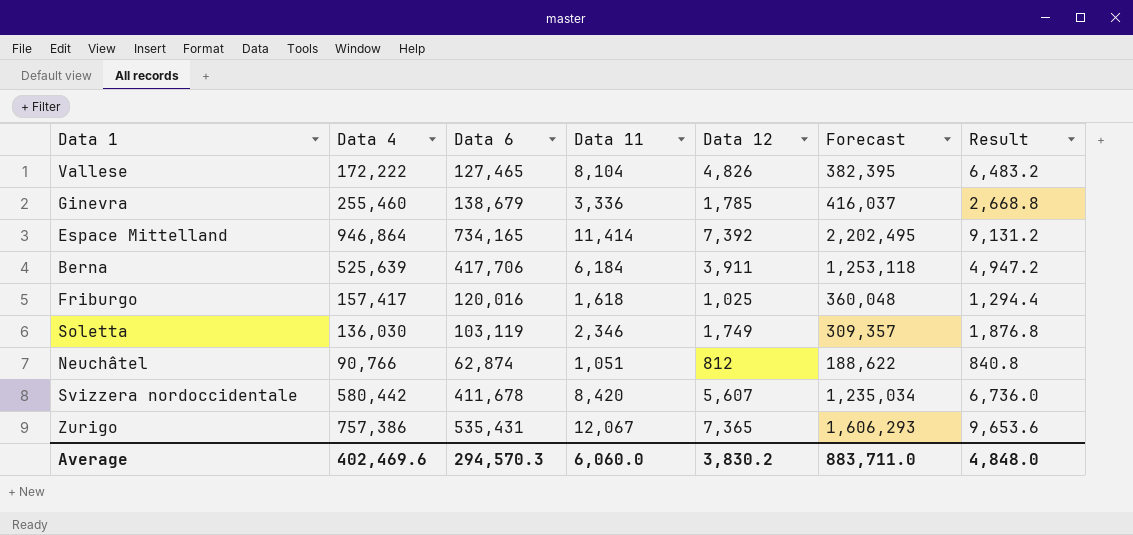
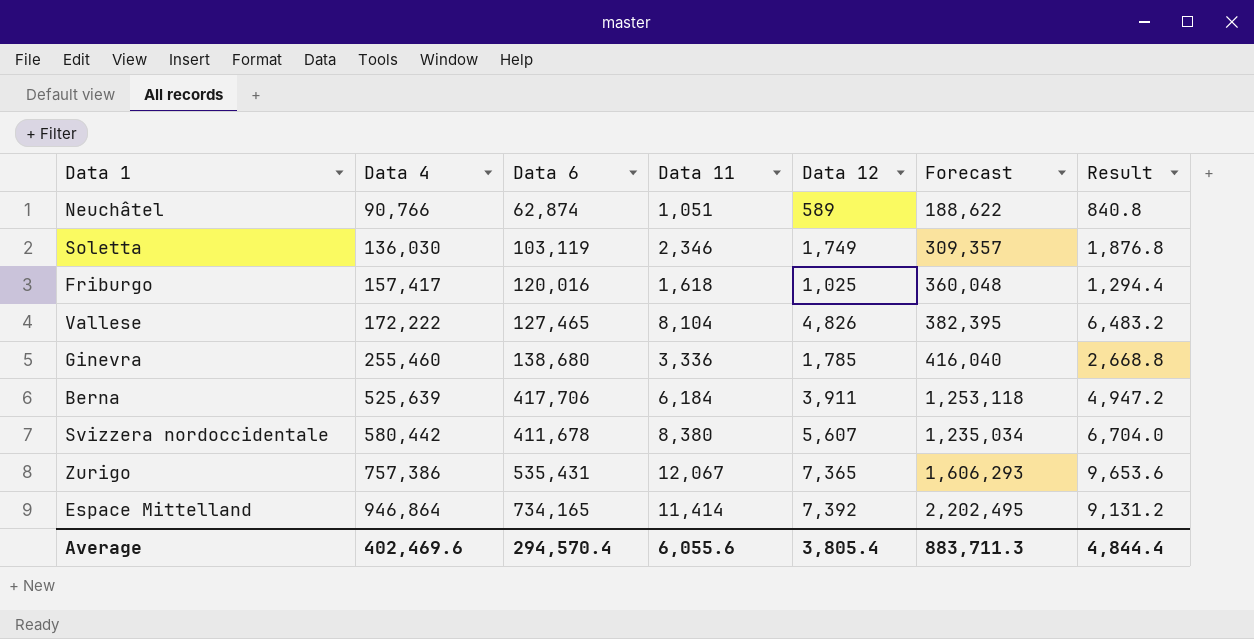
row order: none -> Data 4 ascending
Neuchâtel | Data 12: 812 -> 589
Ginevra | Data 6: 138,679 -> 138,680
Ginevra | Forecast: 416,037 -> 416,040
Svizzera nordoccidentale | Data 11: 8,420 -> 8,380
Svizzera nordoccidentale | Result: 6,736.0 -> 6,704.0
Average | Data 6: 294,570.3 -> 294,570.4
Average | Data 11: 6,060.0 -> 6,055.6
Average | Data 12: 3,830.2 -> 3,805.4
Average | Forecast: 883,711.0 -> 883,711.3
Average | Result: 4,848.0 -> 4,844.4

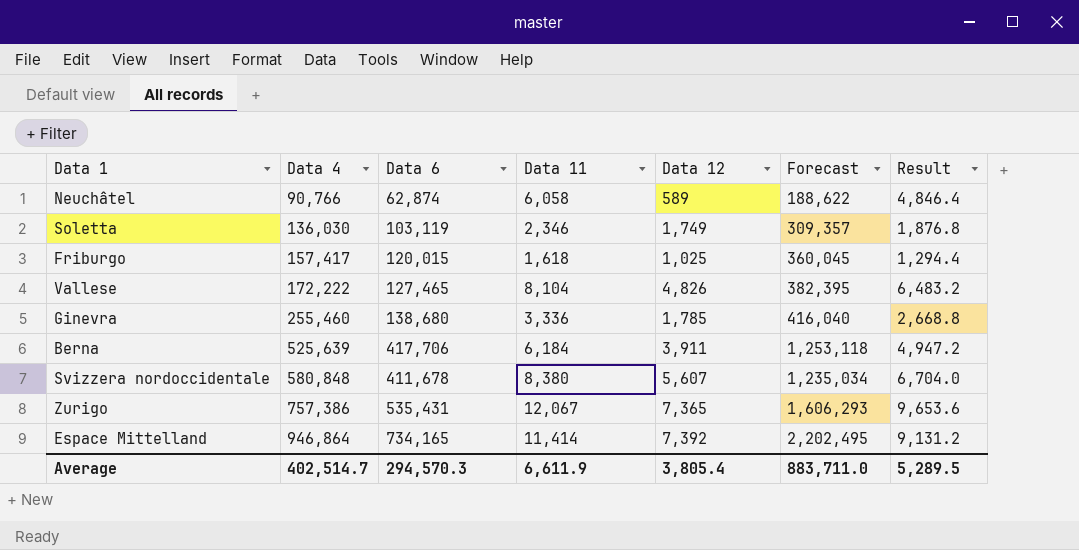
Neuchâtel | Data 11: 1,051 -> 6,058
Neuchâtel | Result: 840.8 -> 4,846.4
Friburgo | Data 6: 120,016 -> 120,015
Friburgo | Forecast: 360,048 -> 360,045
Svizzera nordoccidentale | Data 4: 580,442 -> 580,848
Average | Data 4: 402,469.6 -> 402,514.7
Average | Data 6: 294,570.4 -> 294,570.3
Average | Data 11: 6,055.6 -> 6,611.9
Average | Forecast: 883,711.3 -> 883,711.0
Average | Result: 4,844.4 -> 5,289.5

